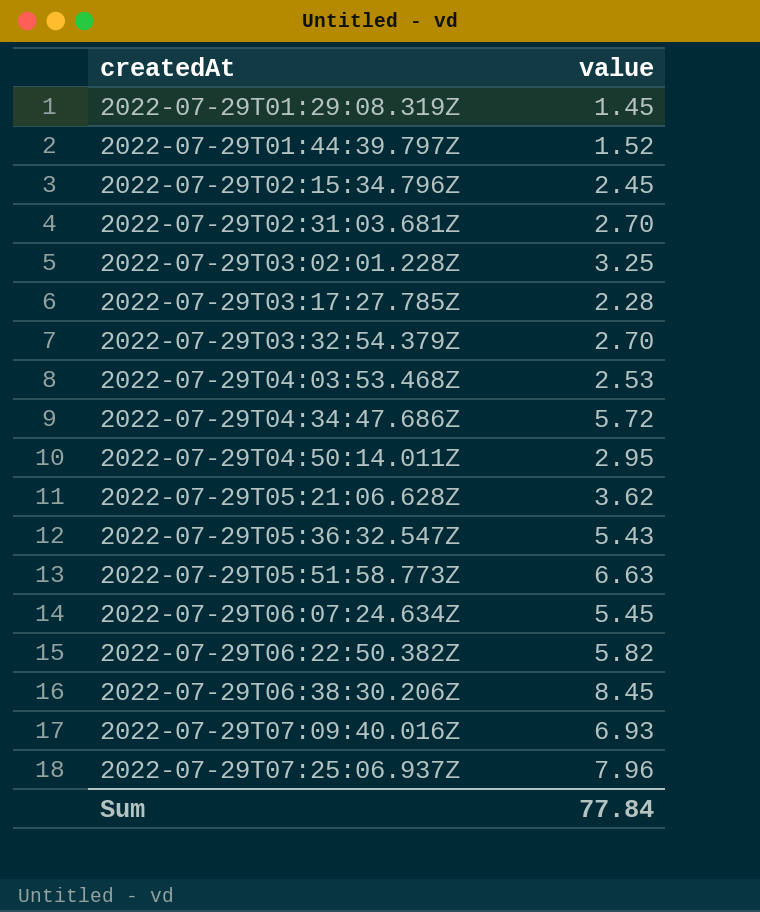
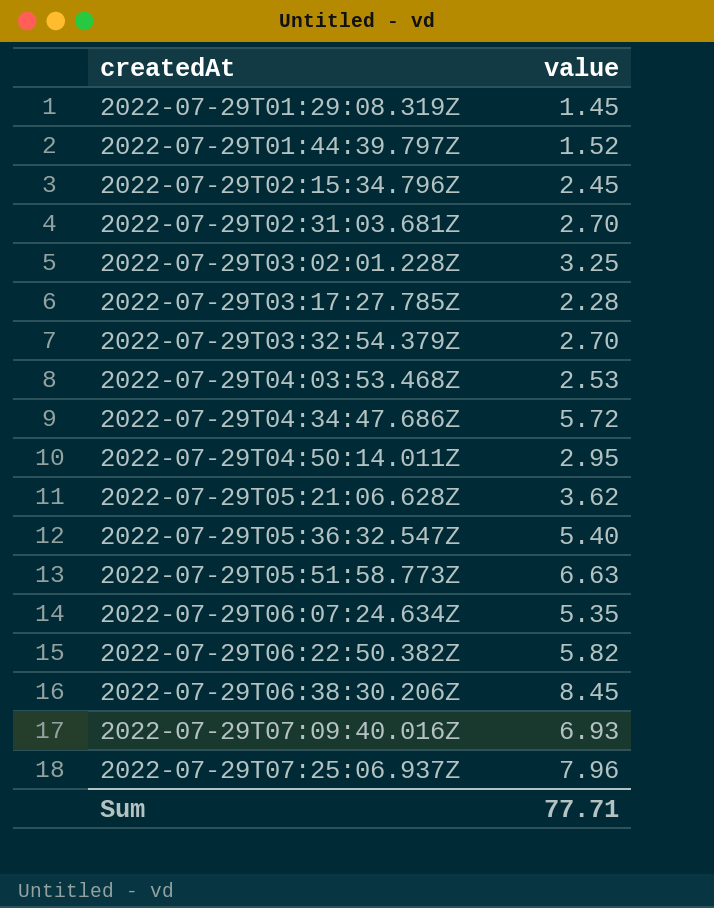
2022-07-29T05:36:32.547Z | value: 5.43 -> 5.40
2022-07-29T06:07:24.634Z | value: 5.45 -> 5.35
Sum | value: 77.84 -> 77.71

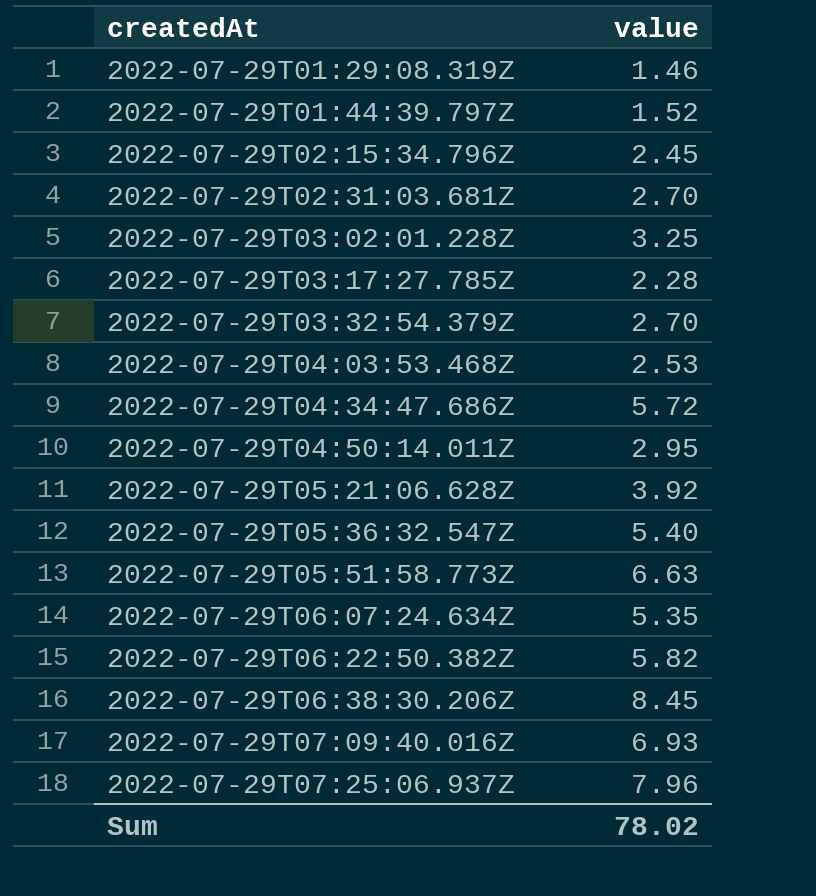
2022-07-29T01:29:08.319Z | value: 1.45 -> 1.46
2022-07-29T05:21:06.628Z | value: 3.62 -> 3.92
Sum | value: 77.71 -> 78.02

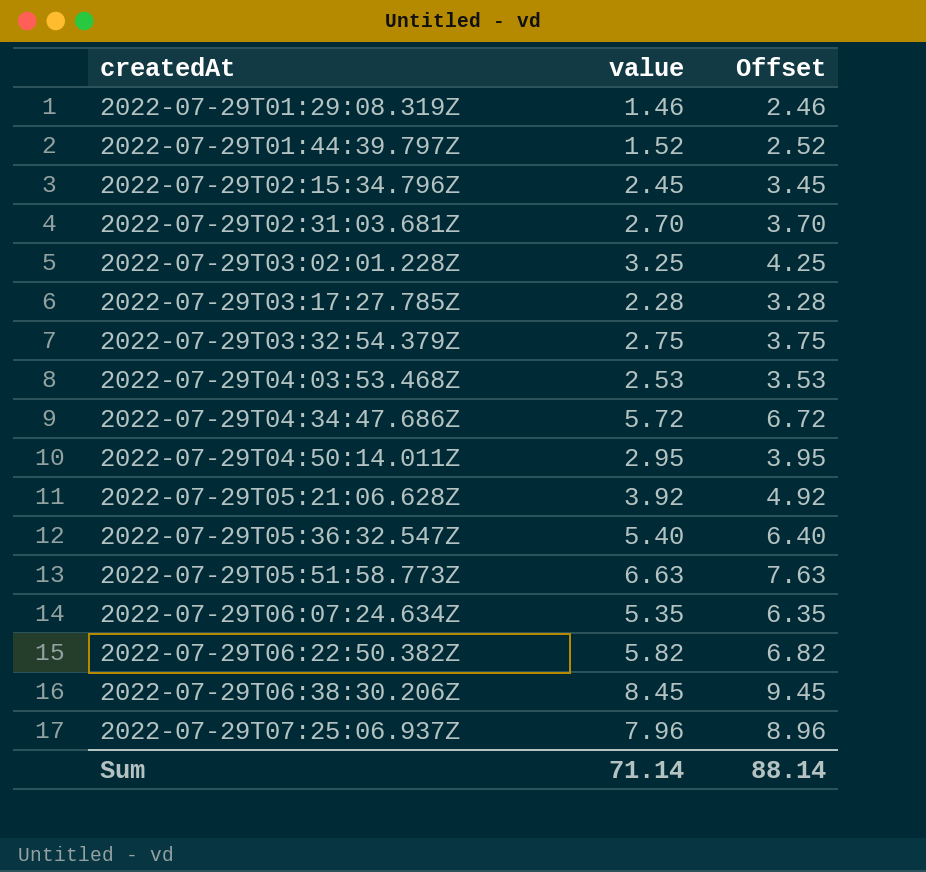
column Offset | formula: none -> [value] + 1
row 2022-07-29T07:09:40.016Z: 6.93 -> none
2022-07-29T03:32:54.379Z | value: 2.70 -> 2.75
Sum | value: 78.02 -> 71.14

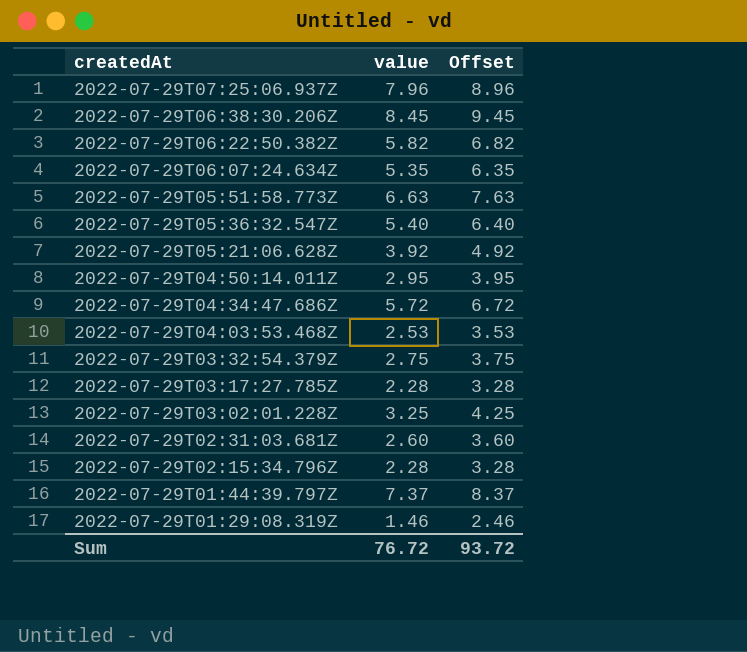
row order: createdAt ascending -> createdAt descending
2022-07-29T02:31:03.681Z | value: 2.70 -> 2.60
2022-07-29T02:31:03.681Z | Offset: 3.70 -> 3.60
2022-07-29T02:15:34.796Z | value: 2.45 -> 2.28
2022-07-29T02:15:34.796Z | Offset: 3.45 -> 3.28
2022-07-29T01:44:39.797Z | value: 1.52 -> 7.37
2022-07-29T01:44:39.797Z | Offset: 2.52 -> 8.37
Sum | value: 71.14 -> 76.72
Sum | Offset: 88.14 -> 93.72

